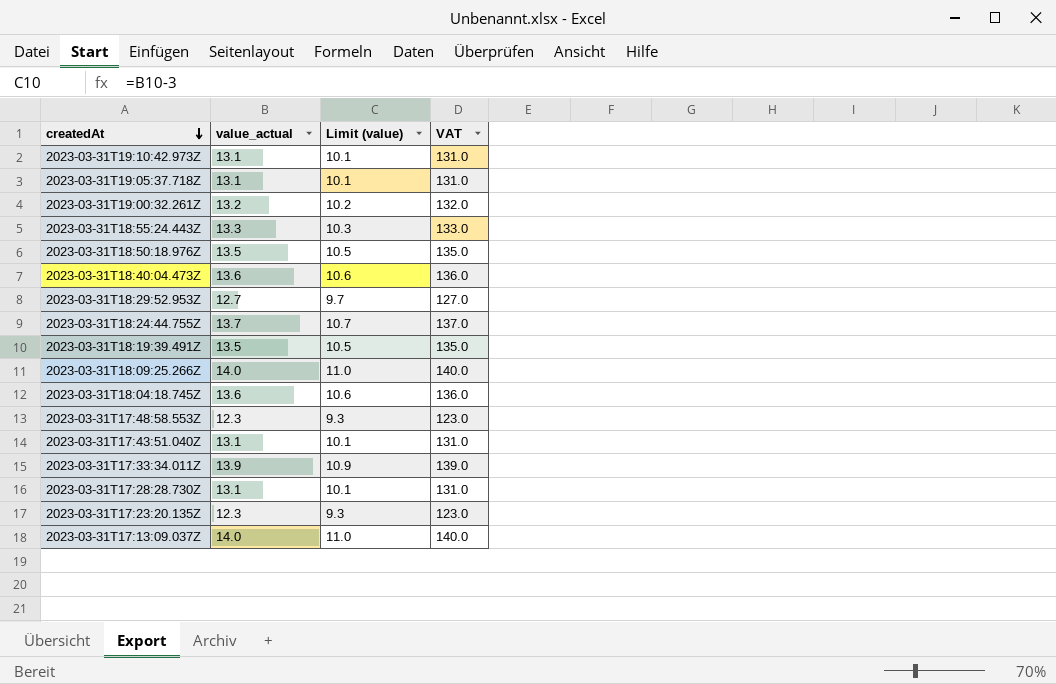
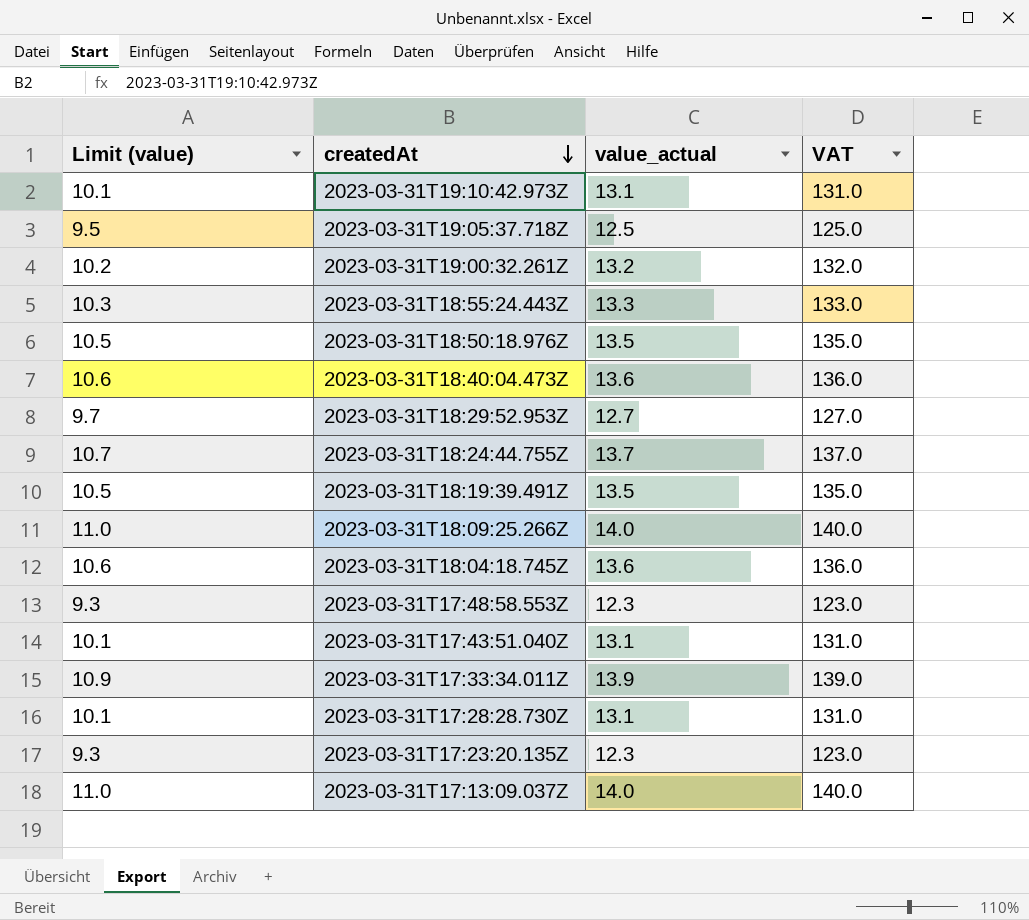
column Limit (value) | position: 3 -> 1
2023-03-31T19:05:37.718Z | Limit (value): 10.1 -> 9.5
2023-03-31T19:05:37.718Z | value_actual: 13.1 -> 12.5
2023-03-31T19:05:37.718Z | VAT: 131.0 -> 125.0

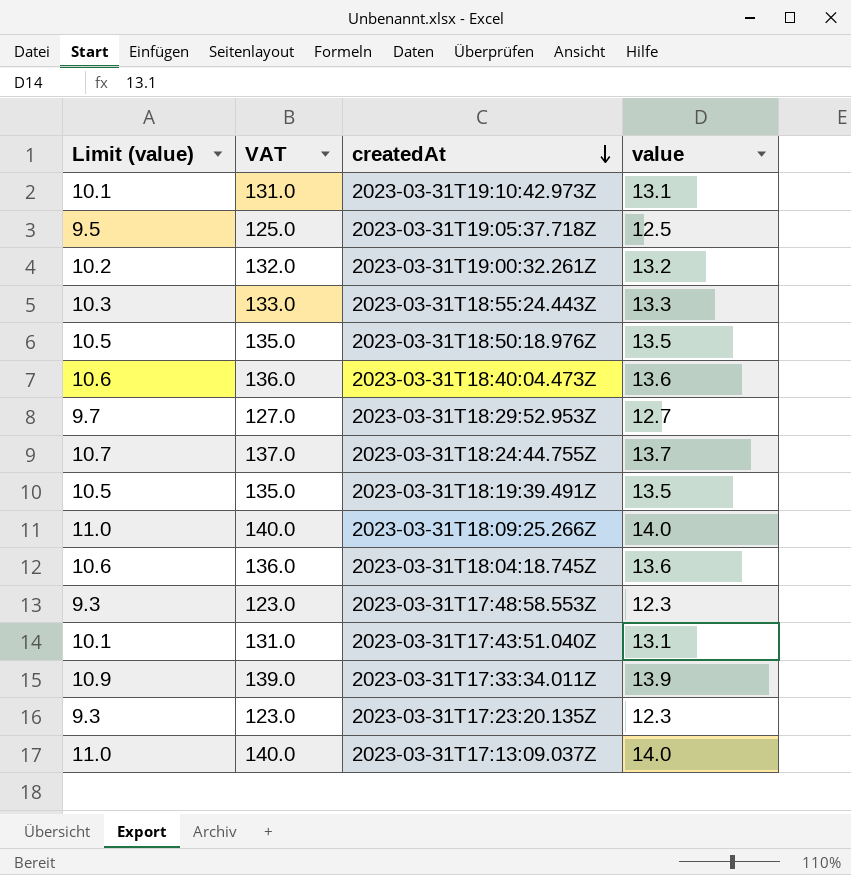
column VAT | position: 4 -> 2
column name: value_actual -> value
row 2023-03-31T17:28:28.730Z: 10.1 | 13.1 | 131.0 -> none

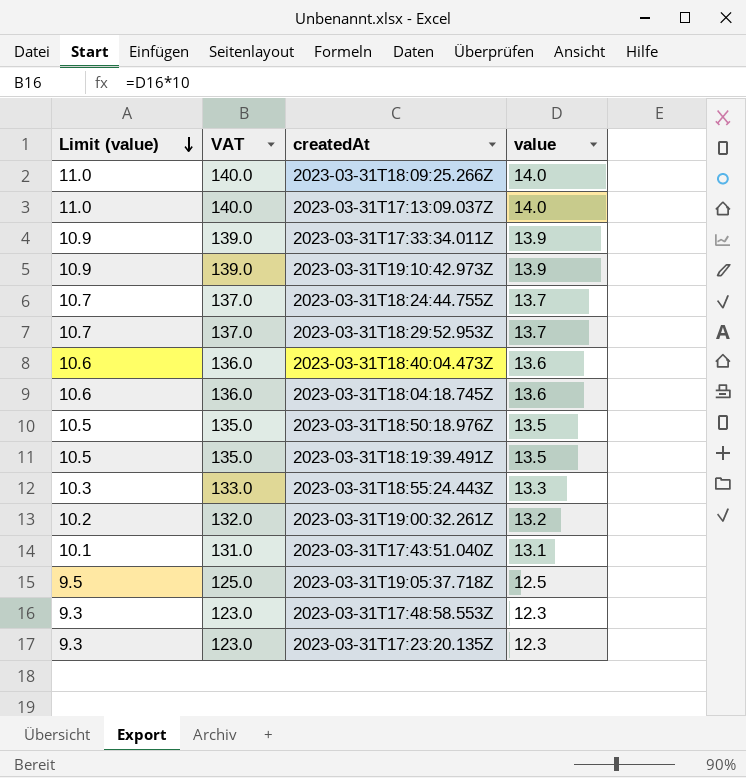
row order: createdAt descending -> Limit (value) descending
2023-03-31T19:10:42.973Z | Limit (value): 10.1 -> 10.9
2023-03-31T19:10:42.973Z | VAT: 131.0 -> 139.0
2023-03-31T19:10:42.973Z | value: 13.1 -> 13.9
2023-03-31T18:29:52.953Z | Limit (value): 9.7 -> 10.7
2023-03-31T18:29:52.953Z | VAT: 127.0 -> 137.0
2023-03-31T18:29:52.953Z | value: 12.7 -> 13.7

